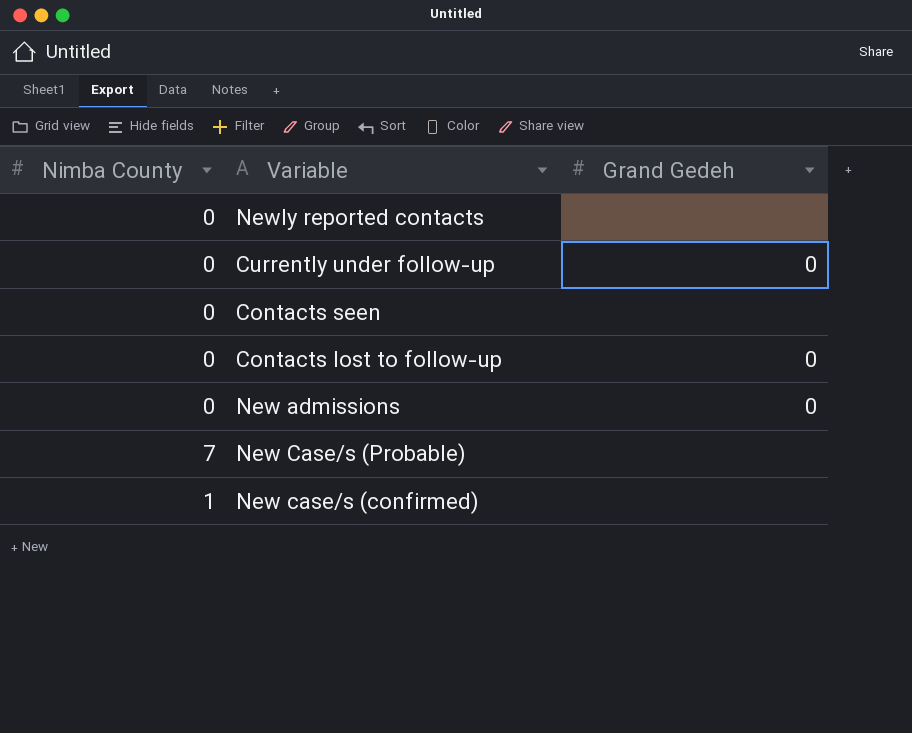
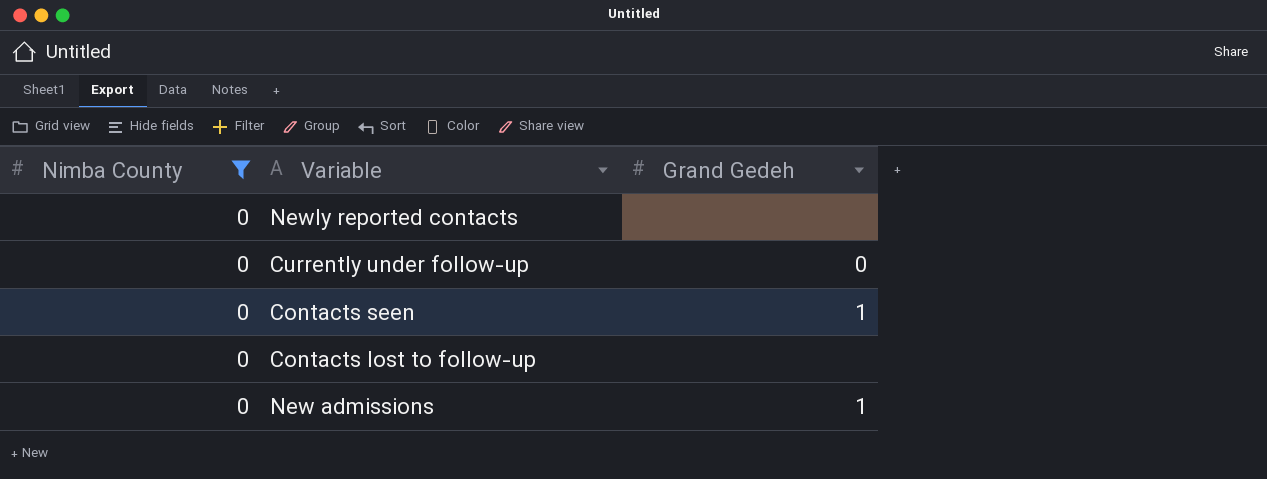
filter: none -> Nimba County = 0
Contacts seen | Grand Gedeh: none -> 1
Contacts lost to follow-up | Grand Gedeh: 0 -> none
New admissions | Grand Gedeh: 0 -> 1

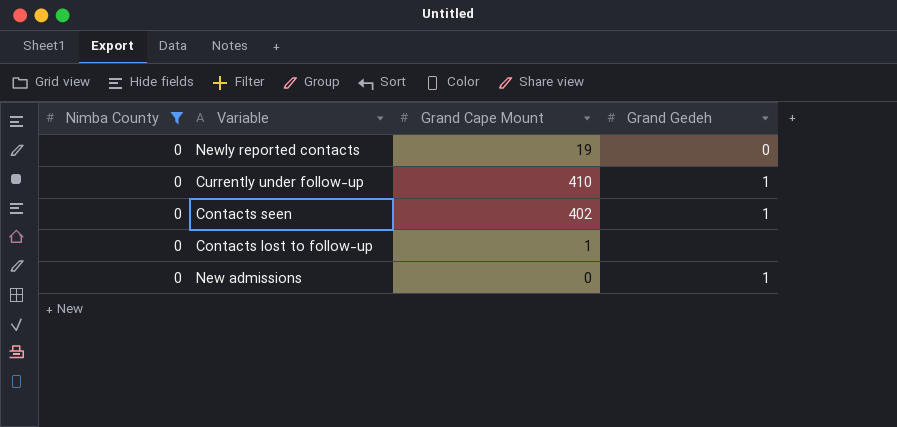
column Grand Cape Mount | position: none -> 3
Newly reported contacts | Grand Gedeh: none -> 0
Currently under follow-up | Grand Gedeh: 0 -> 1

